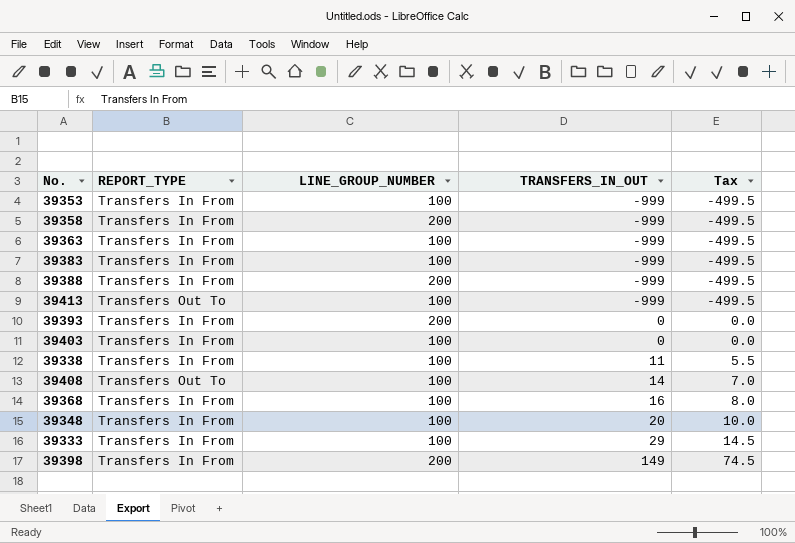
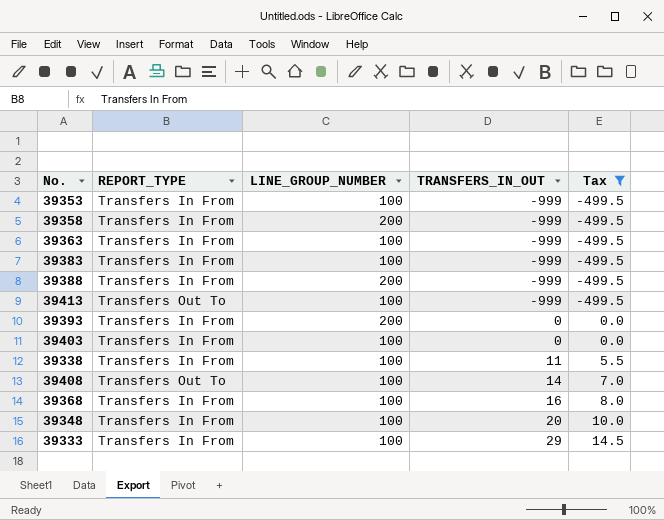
filter: none -> Tax != 74.5

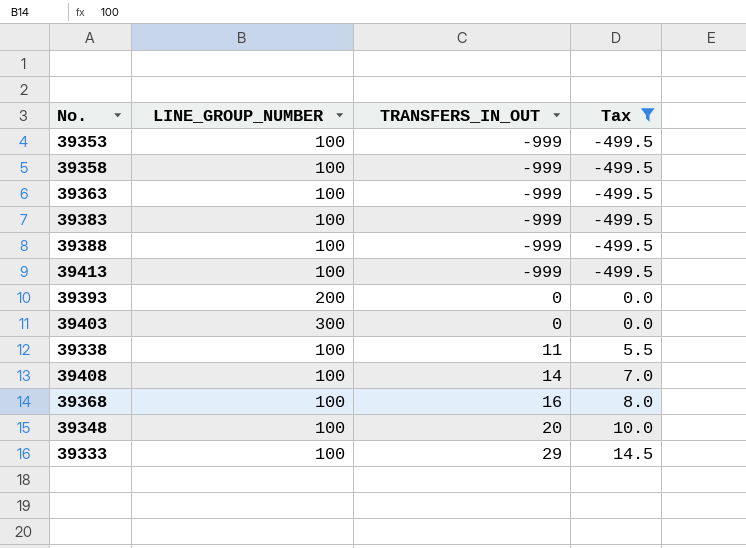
column REPORT_TYPE | position: 2 -> none
39358 | LINE_GROUP_NUMBER: 200 -> 100
39388 | LINE_GROUP_NUMBER: 200 -> 100
39403 | LINE_GROUP_NUMBER: 100 -> 300

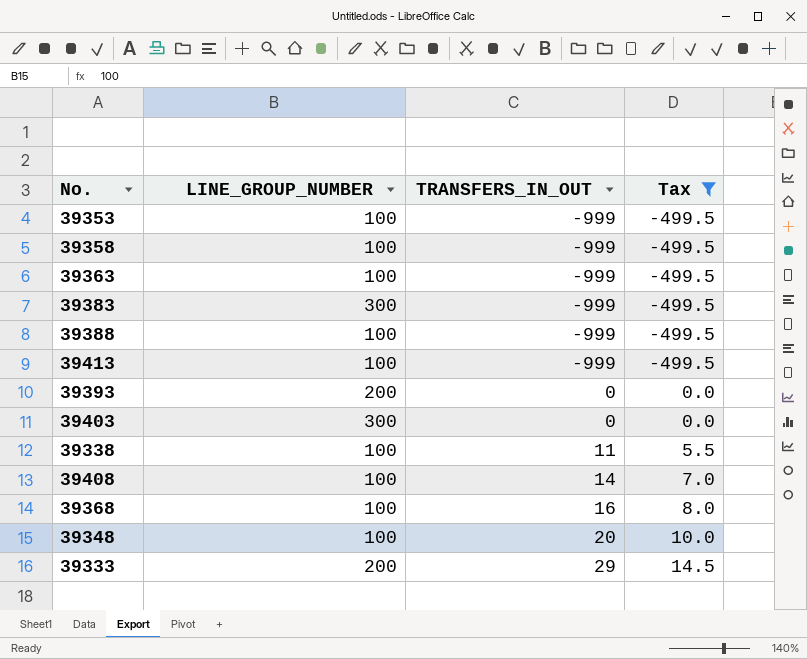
39383 | LINE_GROUP_NUMBER: 100 -> 300
39333 | LINE_GROUP_NUMBER: 100 -> 200

